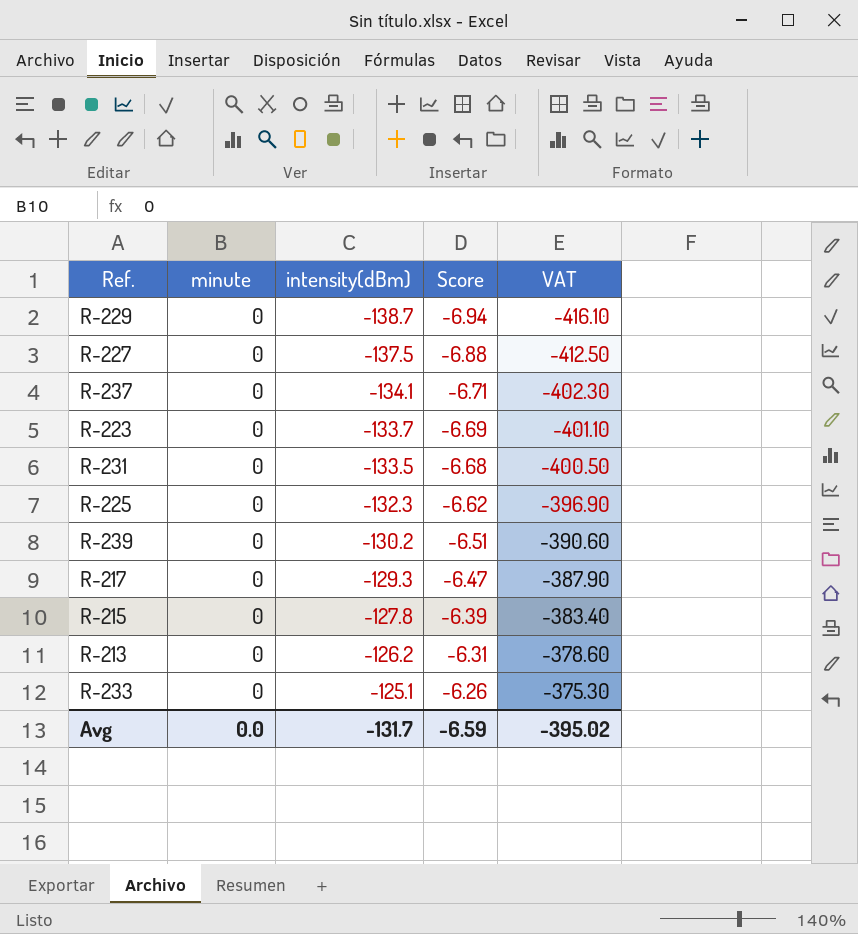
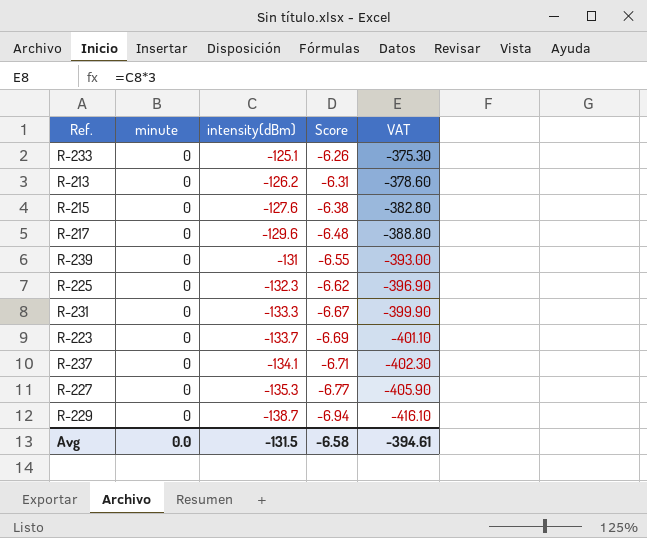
row order: intensity(dBm) ascending -> intensity(dBm) descending
R-215 | intensity(dBm): -127.8 -> -127.6
R-215 | Score: -6.39 -> -6.38
R-215 | VAT: -383.40 -> -382.80
R-217 | intensity(dBm): -129.3 -> -129.6
R-217 | Score: -6.47 -> -6.48
R-217 | VAT: -387.90 -> -388.80
R-239 | intensity(dBm): -130.2 -> -131
R-239 | Score: -6.51 -> -6.55
R-239 | VAT: -390.60 -> -393.00
R-231 | intensity(dBm): -133.5 -> -133.3
R-231 | Score: -6.68 -> -6.67
R-231 | VAT: -400.50 -> -399.90
R-227 | intensity(dBm): -137.5 -> -135.3
R-227 | Score: -6.88 -> -6.77
R-227 | VAT: -412.50 -> -405.90
Avg | intensity(dBm): -131.7 -> -131.5
Avg | Score: -6.59 -> -6.58
Avg | VAT: -395.02 -> -394.61

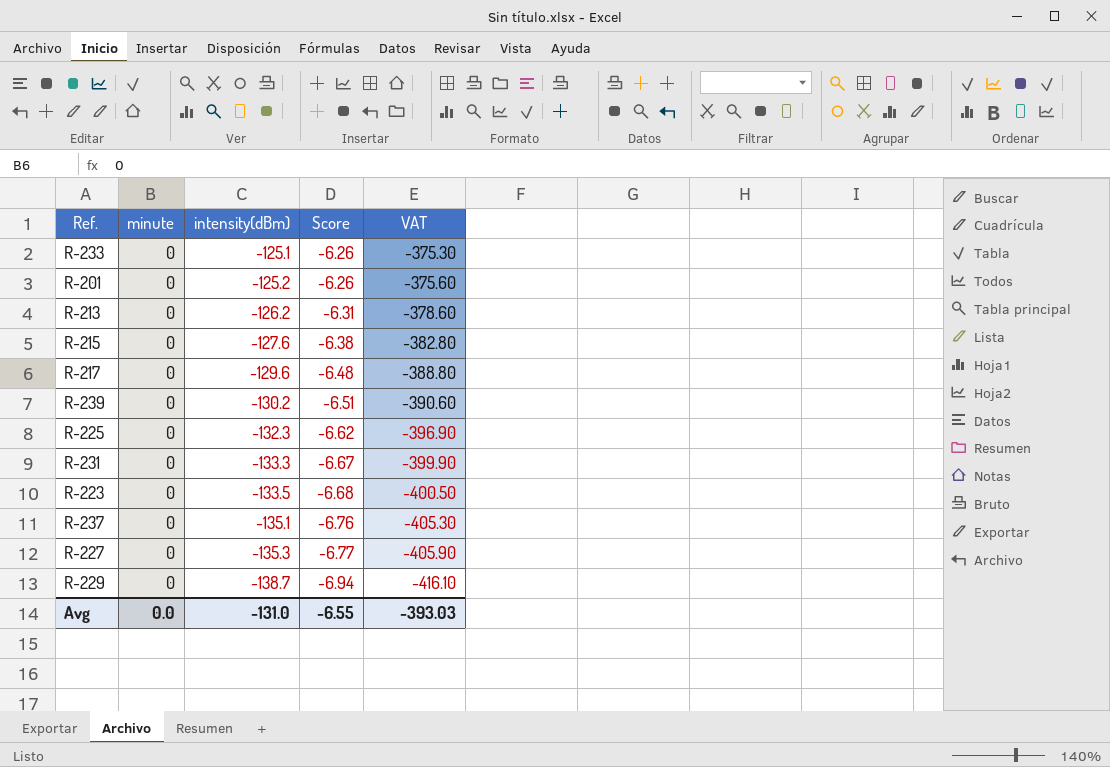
row R-201: none -> 0 | -125.2 | -6.26 | -375.60
R-239 | intensity(dBm): -131 -> -130.2
R-239 | Score: -6.55 -> -6.51
R-239 | VAT: -393.00 -> -390.60
R-223 | intensity(dBm): -133.7 -> -133.5
R-223 | Score: -6.69 -> -6.68
R-223 | VAT: -401.10 -> -400.50
R-237 | intensity(dBm): -134.1 -> -135.1
R-237 | Score: -6.71 -> -6.76
R-237 | VAT: -402.30 -> -405.30
Avg | intensity(dBm): -131.5 -> -131.0
Avg | Score: -6.58 -> -6.55
Avg | VAT: -394.61 -> -393.03

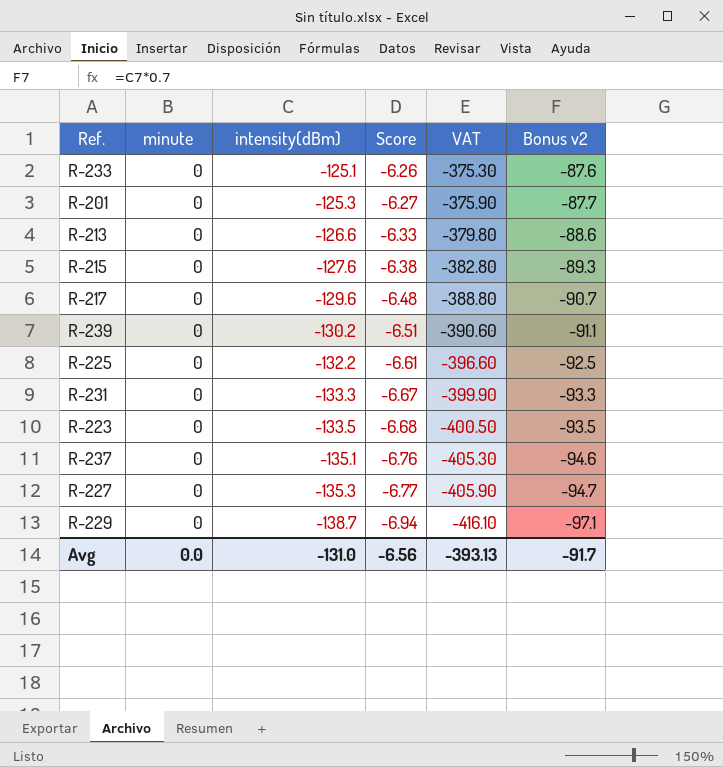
column Bonus v2 | formula: none -> [intensity(dBm)] * 0.7
R-201 | intensity(dBm): -125.2 -> -125.3
R-201 | Score: -6.26 -> -6.27
R-201 | VAT: -375.60 -> -375.90
R-213 | intensity(dBm): -126.2 -> -126.6
R-213 | Score: -6.31 -> -6.33
R-213 | VAT: -378.60 -> -379.80
R-225 | intensity(dBm): -132.3 -> -132.2
R-225 | Score: -6.62 -> -6.61
R-225 | VAT: -396.90 -> -396.60
Avg | Score: -6.55 -> -6.56
Avg | VAT: -393.03 -> -393.13

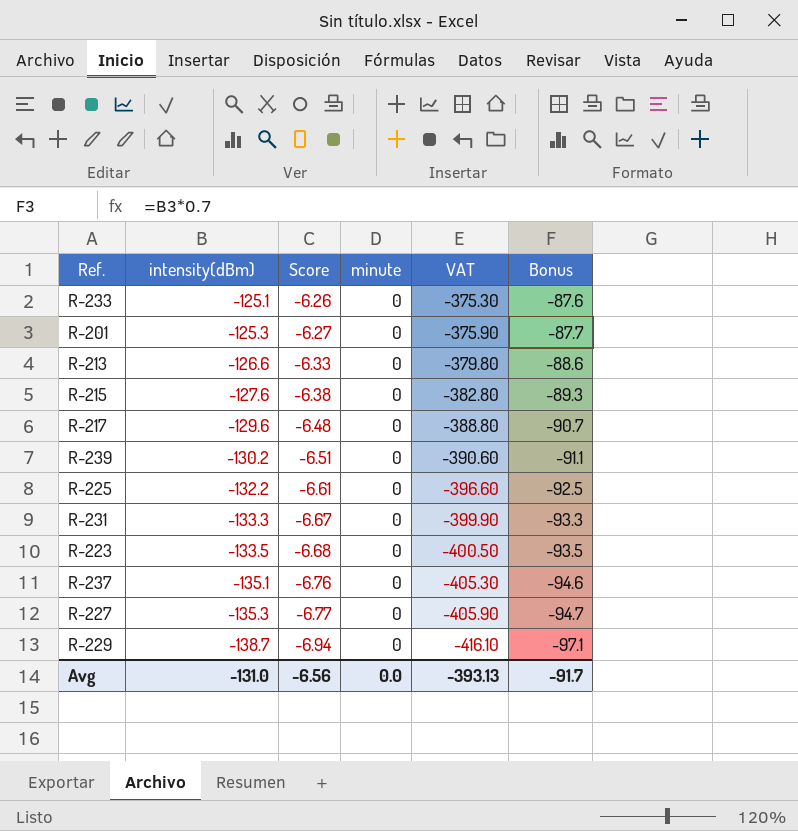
column minute | position: 2 -> 4
column name: Bonus v2 -> Bonus

